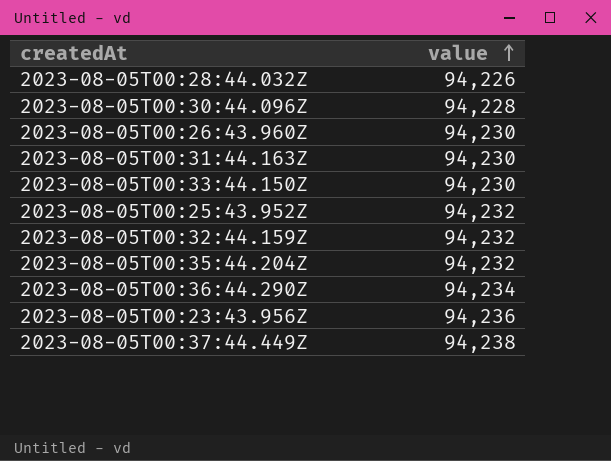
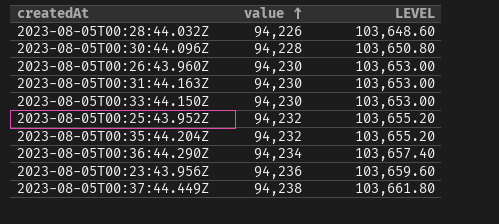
column LEVEL | formula: none -> [value] * 1.1
row 2023-08-05T00:32:44.159Z: 94,232 -> none

